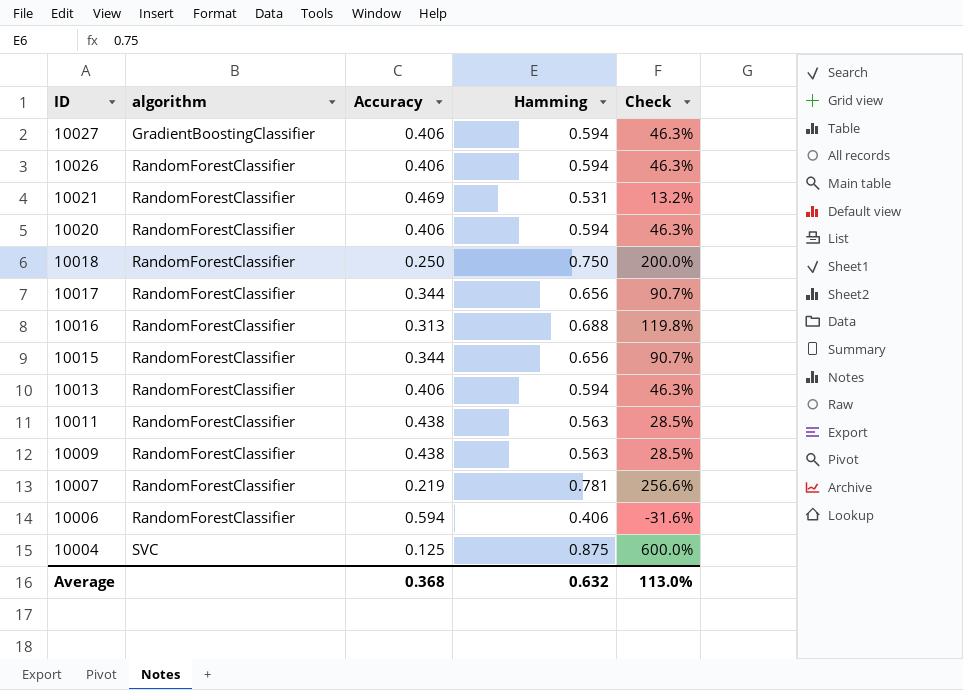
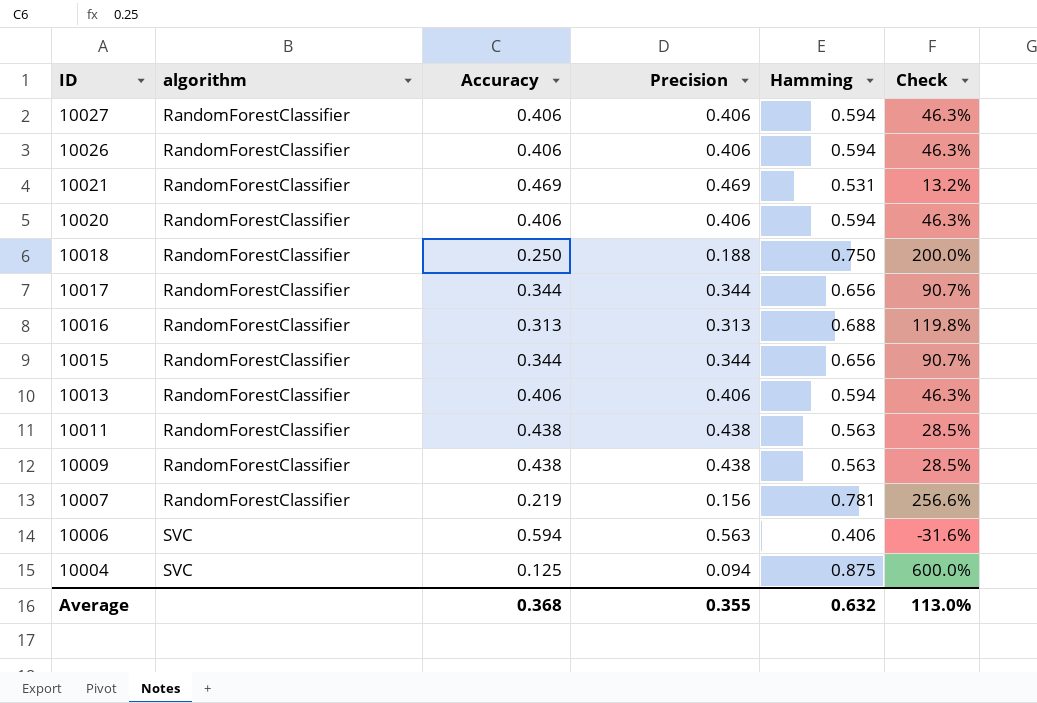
column Precision | position: none -> 4
10027 | algorithm: GradientBoostingClassifier -> RandomForestClassifier
10006 | algorithm: RandomForestClassifier -> SVC

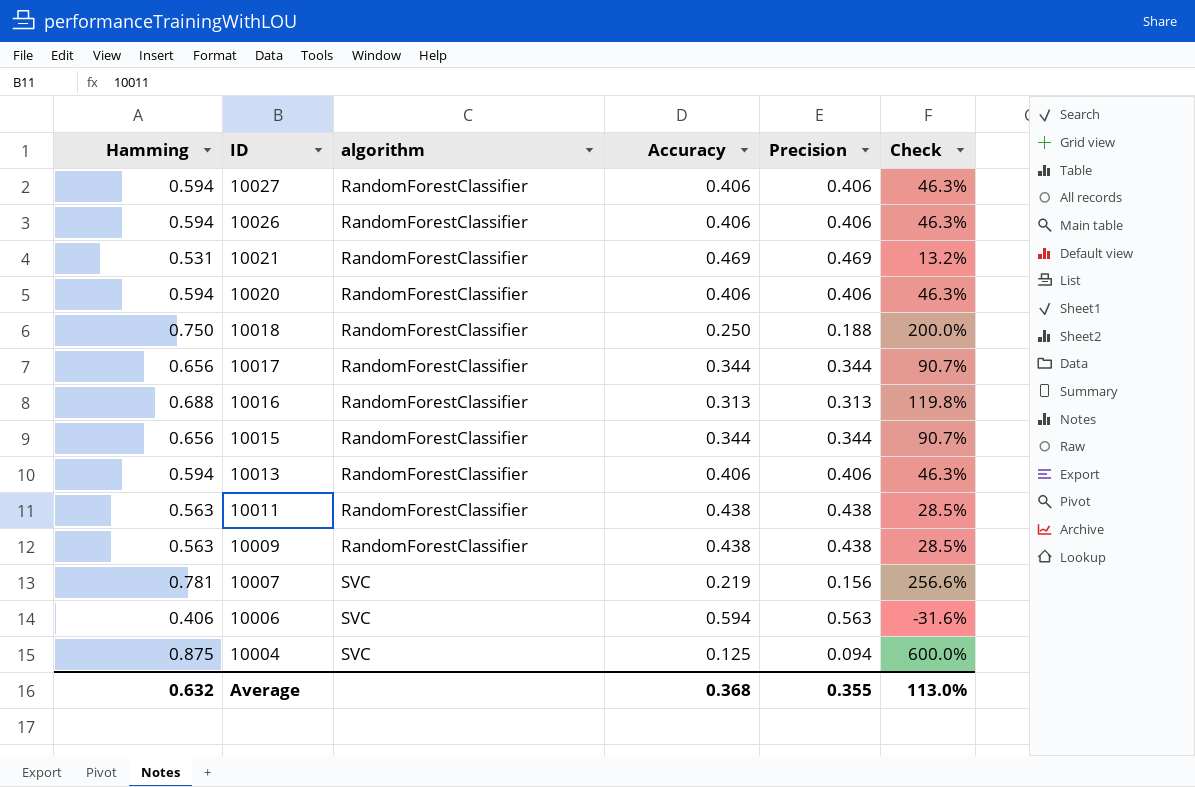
column Hamming | position: 5 -> 1
10007 | algorithm: RandomForestClassifier -> SVC

